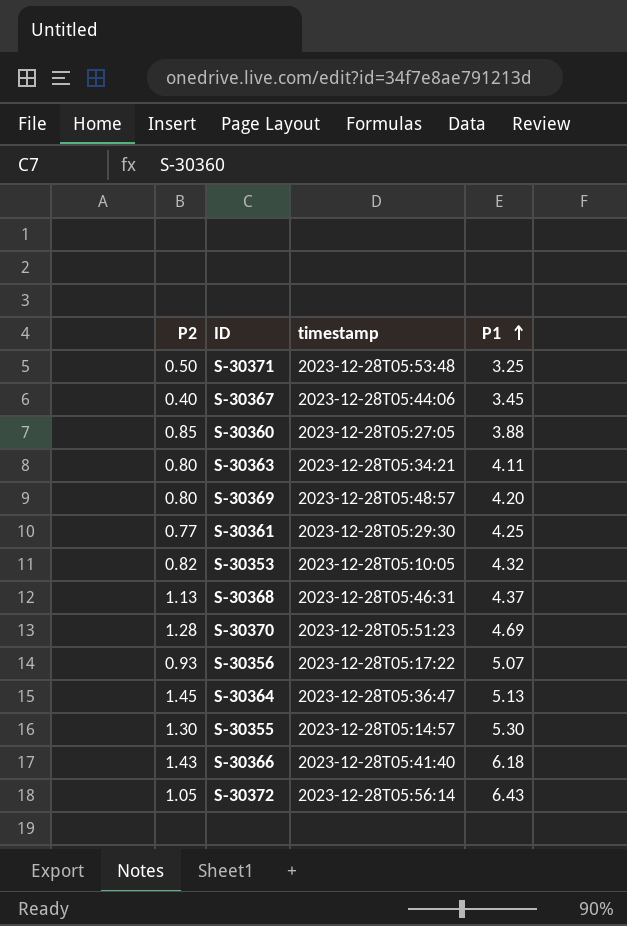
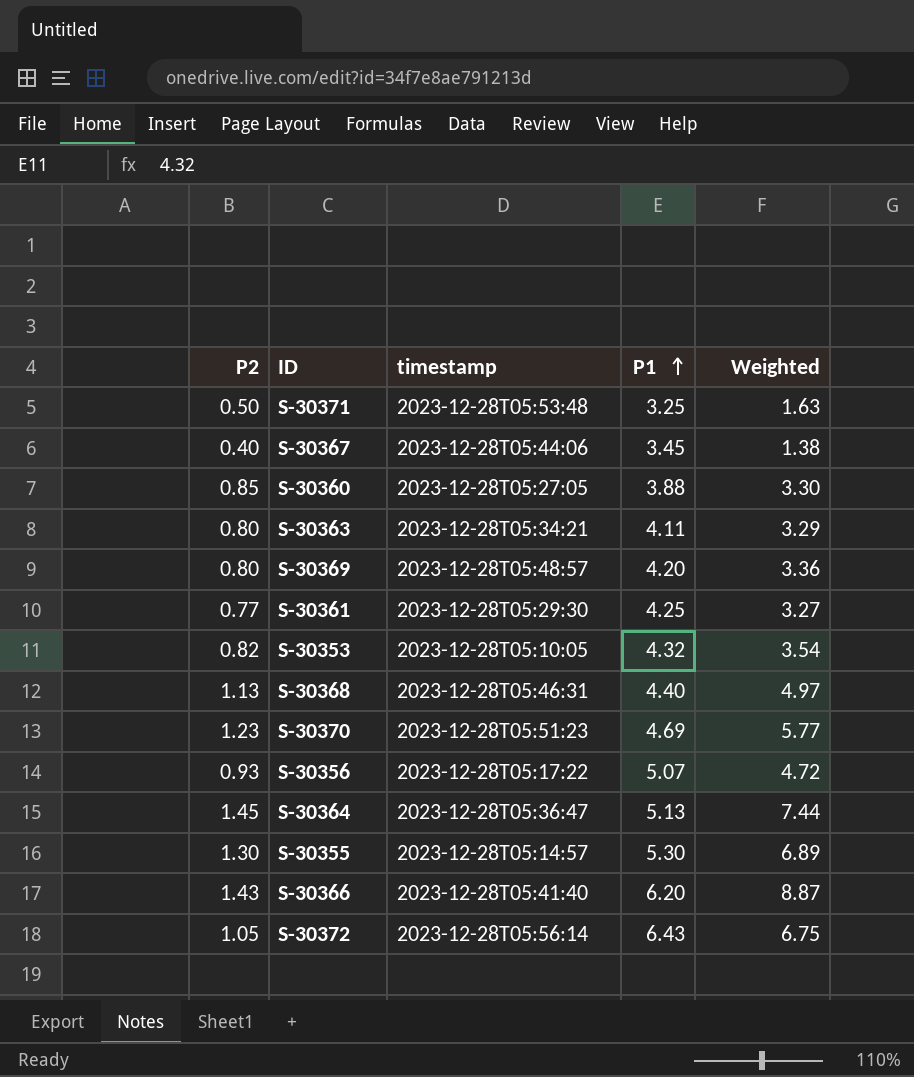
column Weighted | formula: none -> [P2] * [P1]
S-30368 | P1: 4.37 -> 4.40
S-30370 | P2: 1.28 -> 1.23
S-30366 | P1: 6.18 -> 6.20

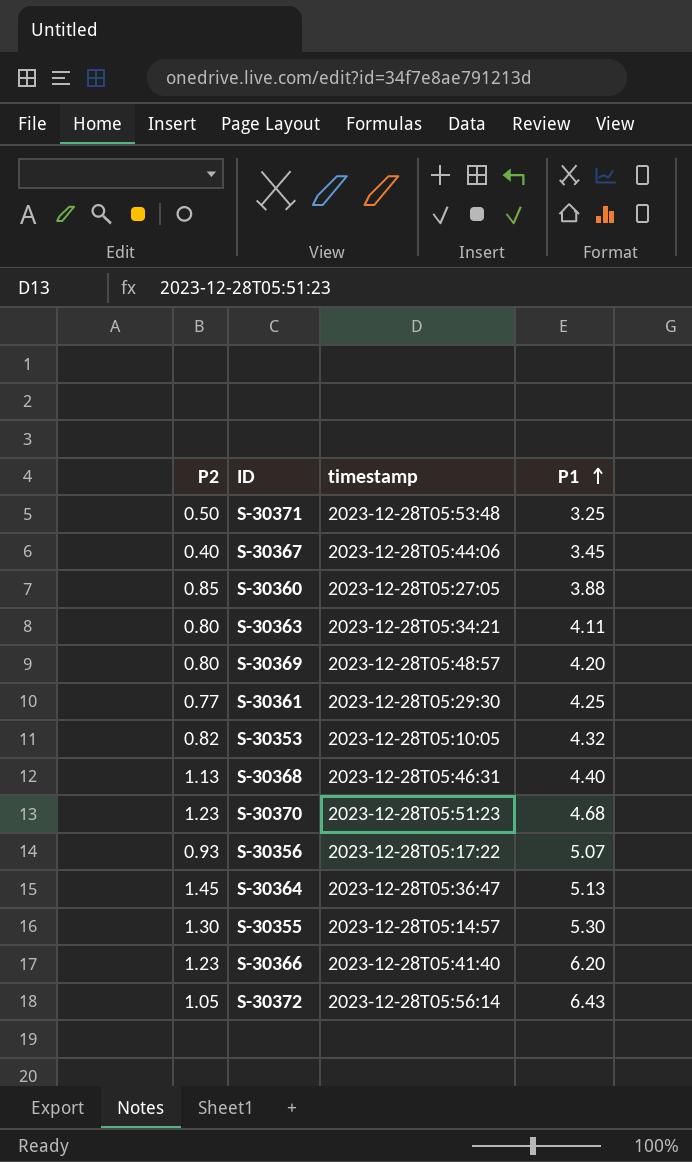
column Weighted | formula: [P2] * [P1] -> none
S-30370 | P1: 4.69 -> 4.68
S-30366 | P2: 1.43 -> 1.23

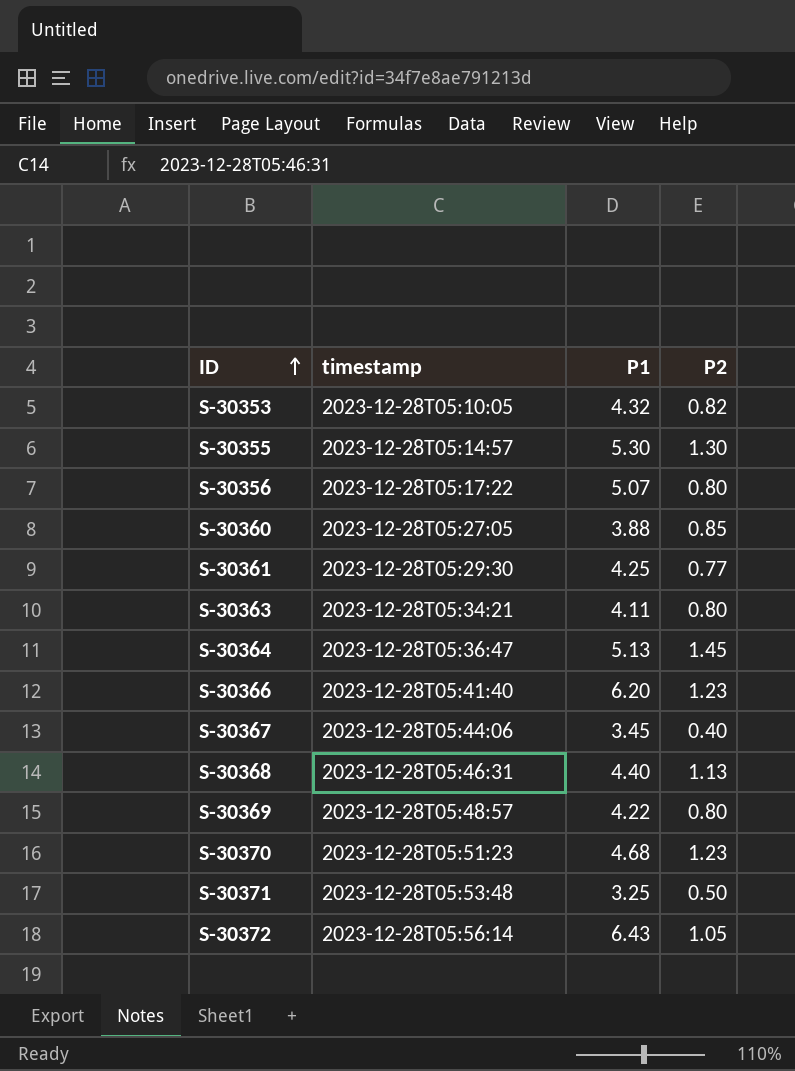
row order: P1 ascending -> ID ascending
column P2 | position: 1 -> 4
S-30356 | P2: 0.93 -> 0.80
S-30369 | P1: 4.20 -> 4.22

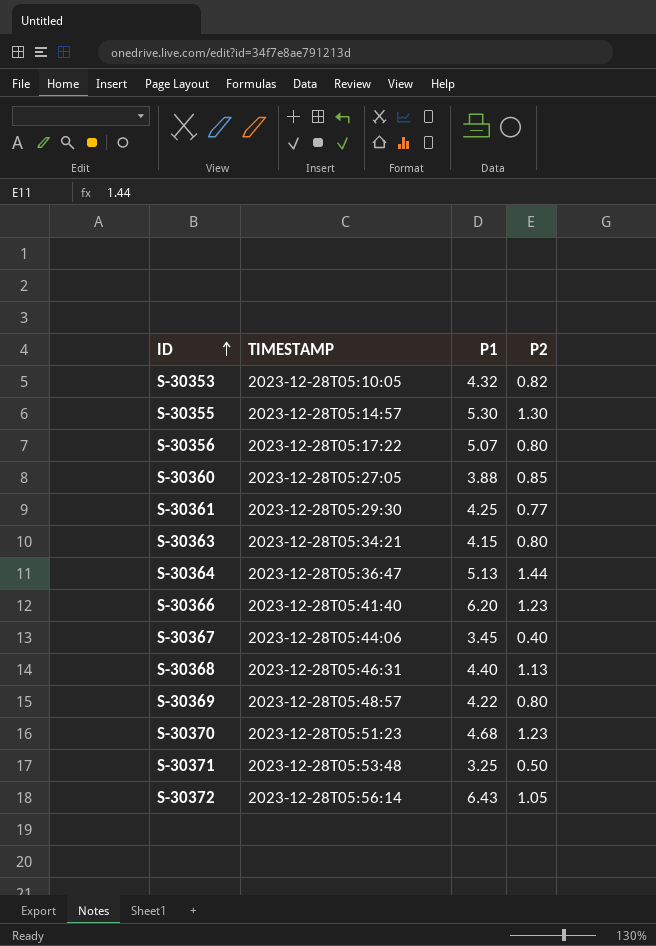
column name: timestamp -> TIMESTAMP
S-30363 | P1: 4.11 -> 4.15
S-30364 | P2: 1.45 -> 1.44

